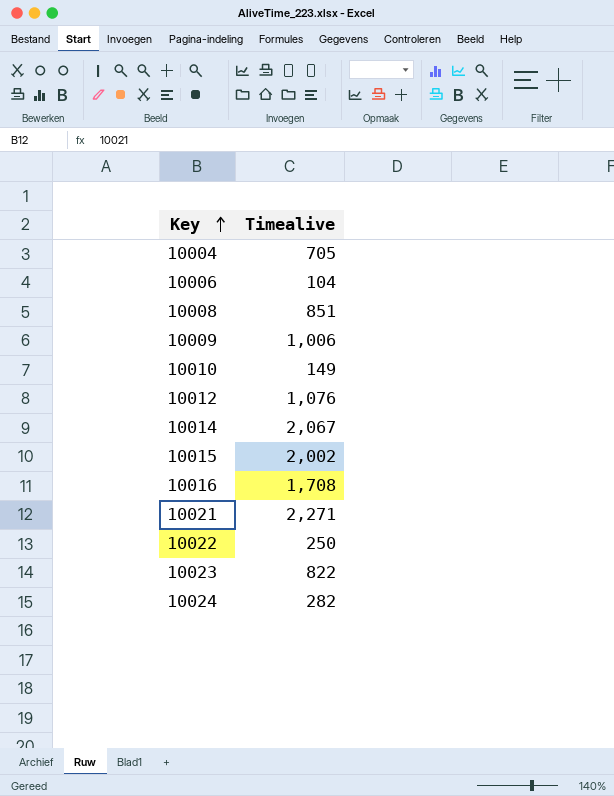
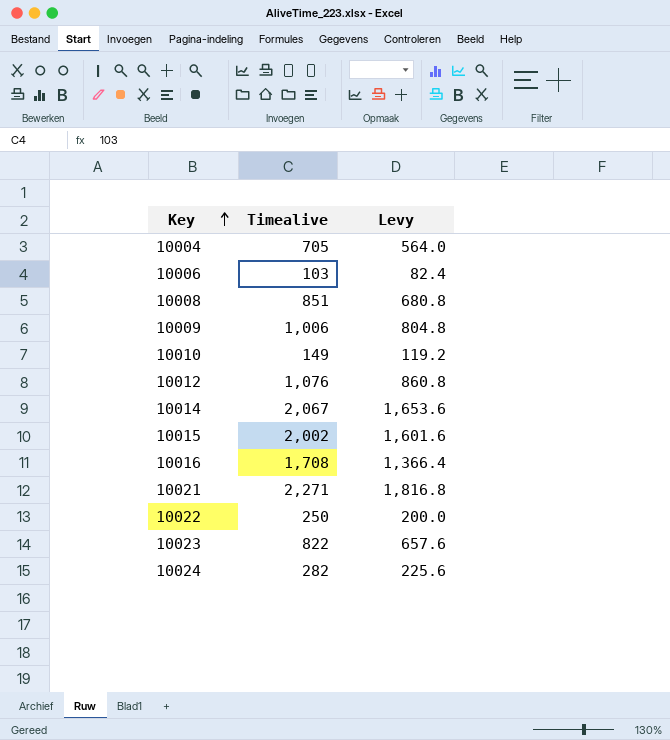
column Levy | formula: none -> [Timealive] * 0.8
10006 | Timealive: 104 -> 103

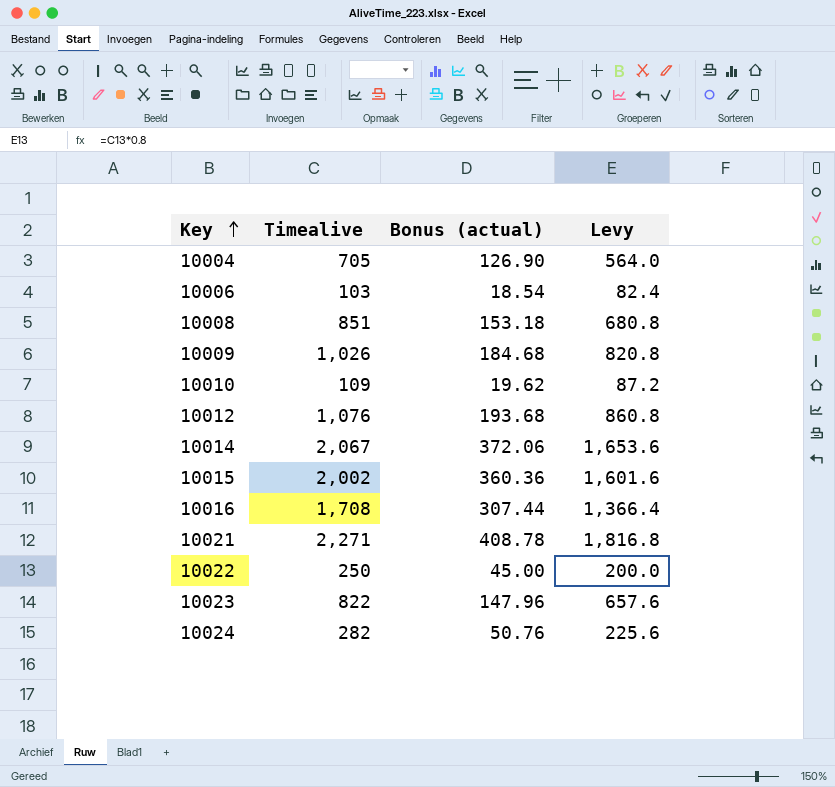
column Bonus (actual) | formula: none -> [Timealive] * 0.18
10009 | Timealive: 1,006 -> 1,026
10009 | Levy: 804.8 -> 820.8
10010 | Timealive: 149 -> 109
10010 | Levy: 119.2 -> 87.2

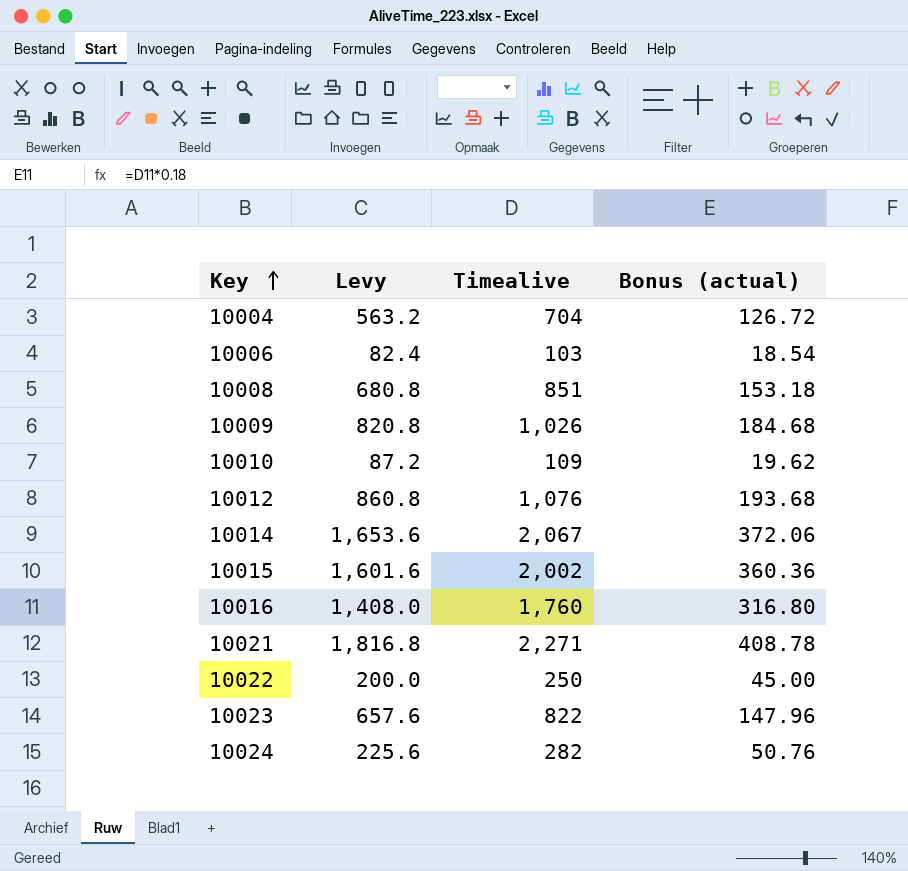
column Levy | position: 4 -> 2
10004 | Levy: 564.0 -> 563.2
10004 | Timealive: 705 -> 704
10004 | Bonus (actual): 126.90 -> 126.72
10016 | Levy: 1,366.4 -> 1,408.0
10016 | Timealive: 1,708 -> 1,760
10016 | Bonus (actual): 307.44 -> 316.80

